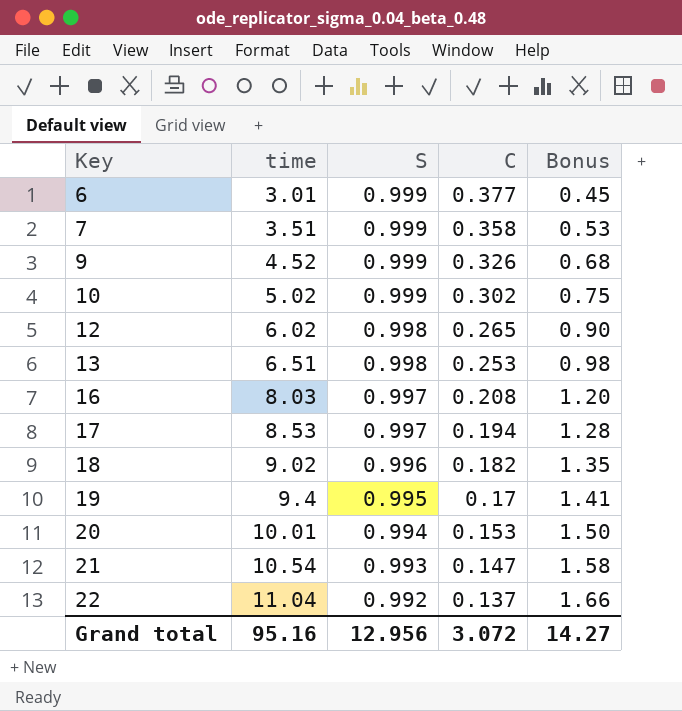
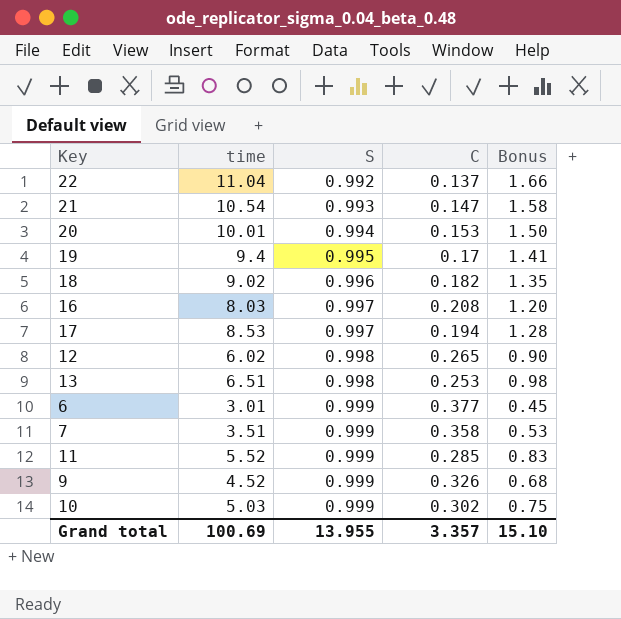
row order: Key ascending -> S ascending
row 11: none -> 5.52 | 0.999 | 0.285 | 0.83
10 | time: 5.02 -> 5.03
Grand total | time: 95.16 -> 100.69
Grand total | S: 12.956 -> 13.955
Grand total | C: 3.072 -> 3.357
Grand total | Bonus: 14.27 -> 15.10

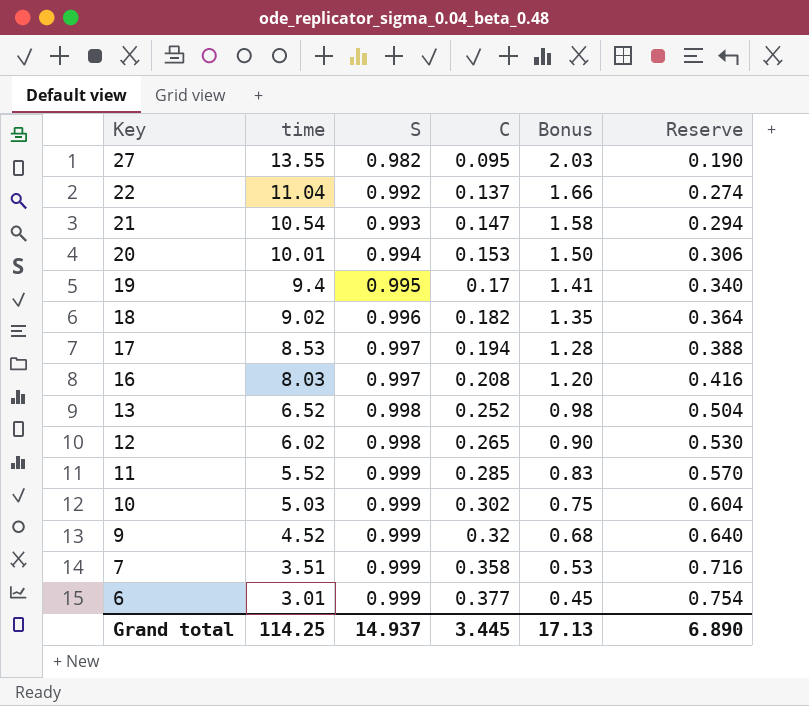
row order: S ascending -> Key descending
column Reserve | formula: none -> [C] * 2
row 27: none -> 13.55 | 0.982 | 0.095 | 2.03 | 0.190
13 | time: 6.51 -> 6.52
13 | C: 0.253 -> 0.252
9 | C: 0.326 -> 0.32
Grand total | time: 100.69 -> 114.25
Grand total | S: 13.955 -> 14.937
Grand total | C: 3.357 -> 3.445
Grand total | Bonus: 15.10 -> 17.13

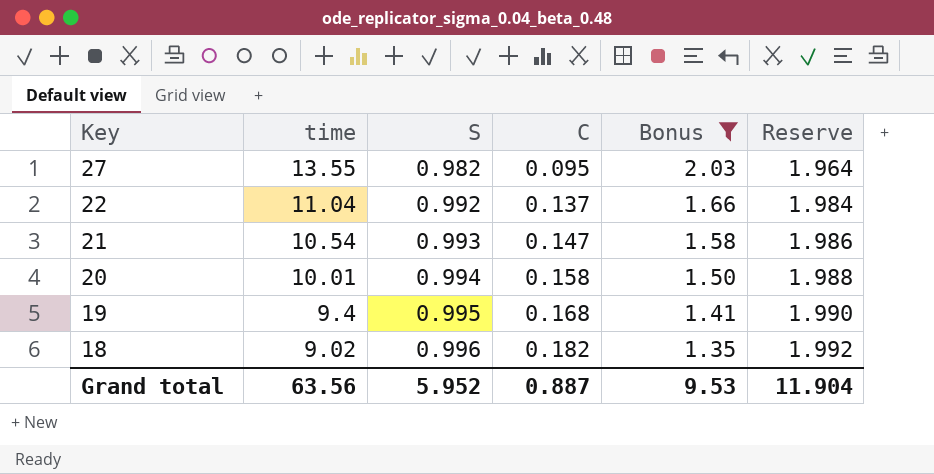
filter: none -> Bonus >= 1.35
column Reserve | formula: [C] * 2 -> [S] * 2
20 | C: 0.153 -> 0.158
19 | C: 0.17 -> 0.168
Grand total | time: 114.25 -> 63.56
Grand total | S: 14.937 -> 5.952
Grand total | C: 3.445 -> 0.887
Grand total | Bonus: 17.13 -> 9.53
Grand total | Reserve: 6.890 -> 11.904

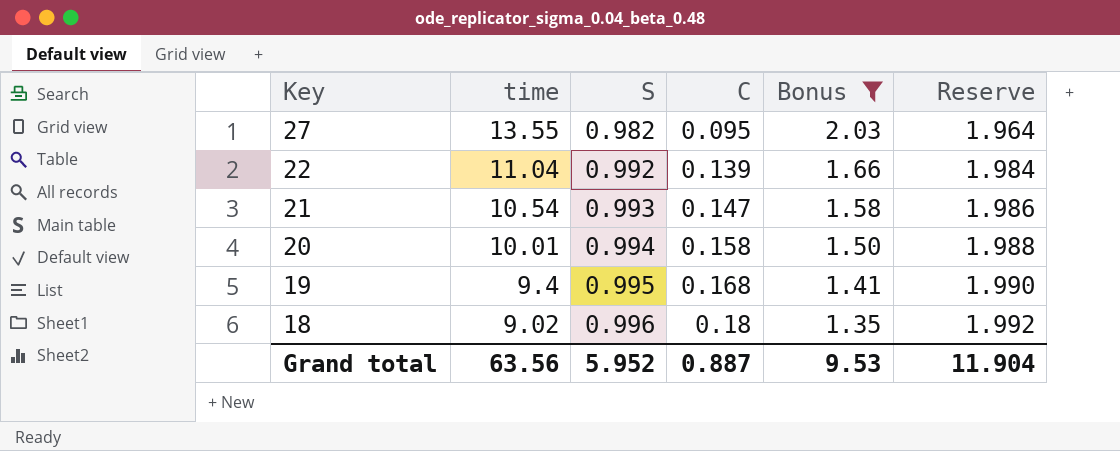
22 | C: 0.137 -> 0.139
18 | C: 0.182 -> 0.18

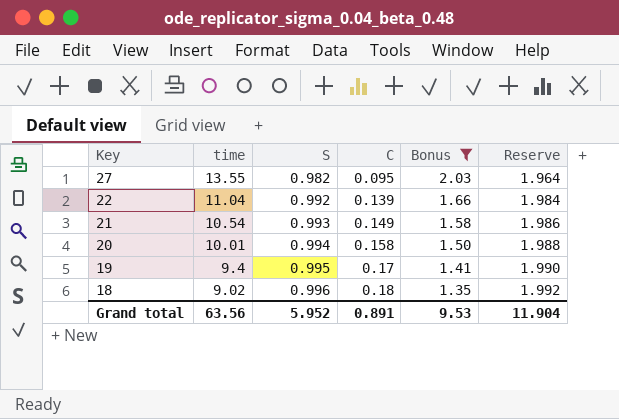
21 | C: 0.147 -> 0.149
19 | C: 0.168 -> 0.17
Grand total | C: 0.887 -> 0.891

